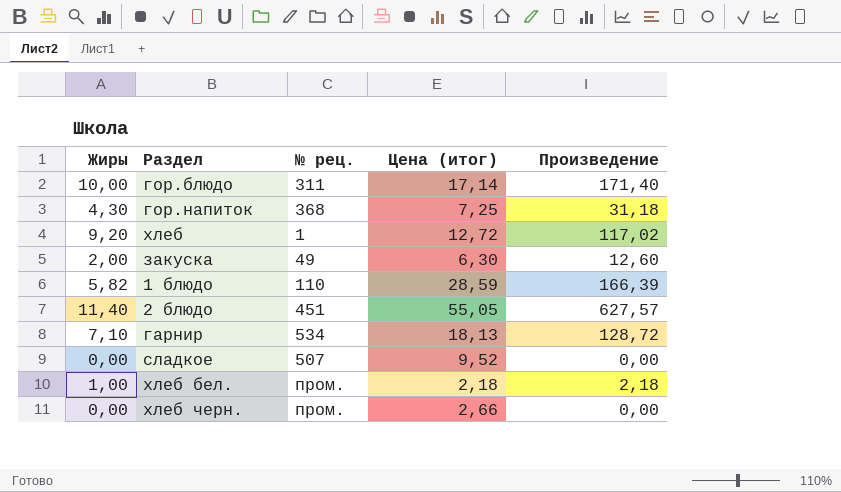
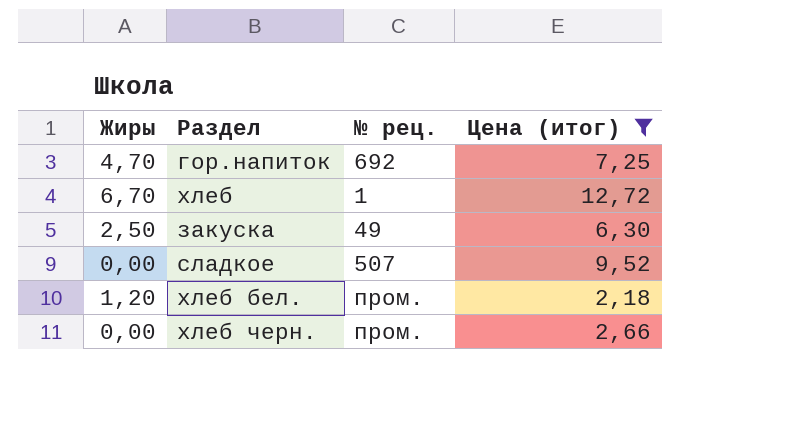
filter: none -> Цена (итог) <= 12,72
column Произведение | formula: [Жиры] * [Цена (итог)] -> none
гор.напиток | Жиры: 4,30 -> 4,70
гор.напиток | № рец.: 368 -> 692
хлеб | Жиры: 9,20 -> 6,70
закуска | Жиры: 2,00 -> 2,50
хлеб бел. | Жиры: 1,00 -> 1,20

